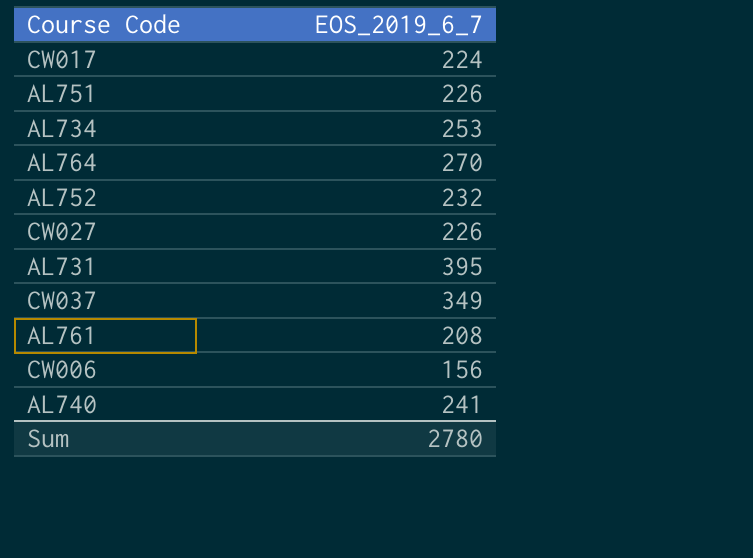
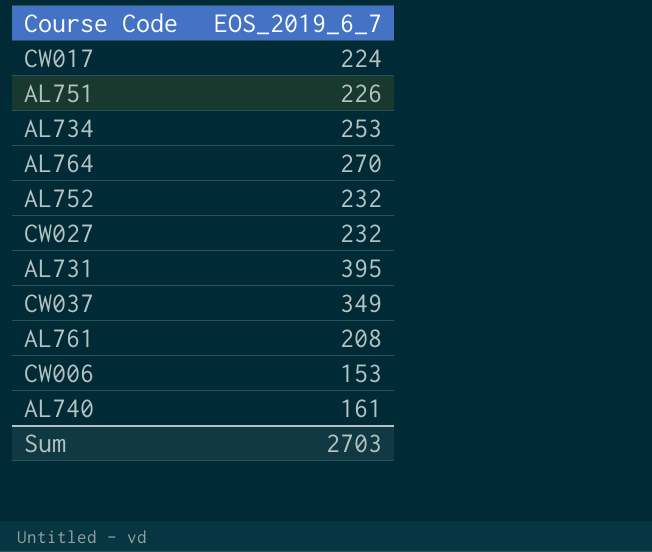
CW027 | EOS_2019_6_7: 226 -> 232
CW006 | EOS_2019_6_7: 156 -> 153
AL740 | EOS_2019_6_7: 241 -> 161
Sum | EOS_2019_6_7: 2780 -> 2703

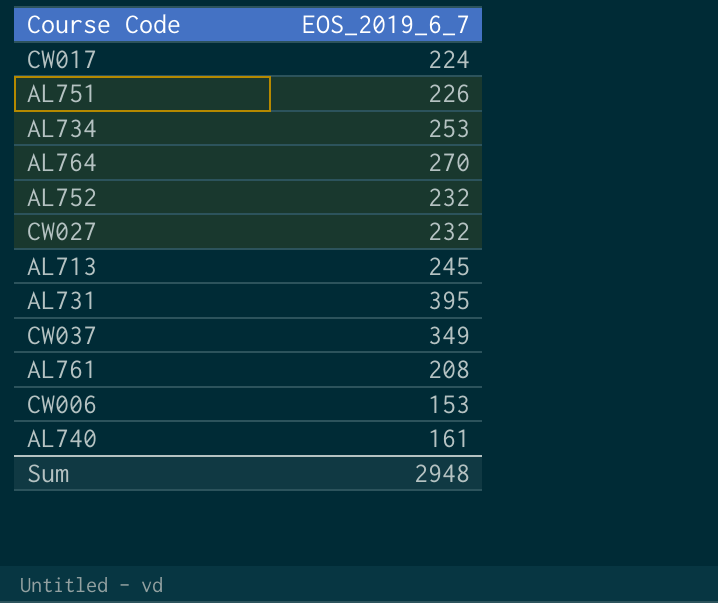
row AL713: none -> 245
Sum | EOS_2019_6_7: 2703 -> 2948

